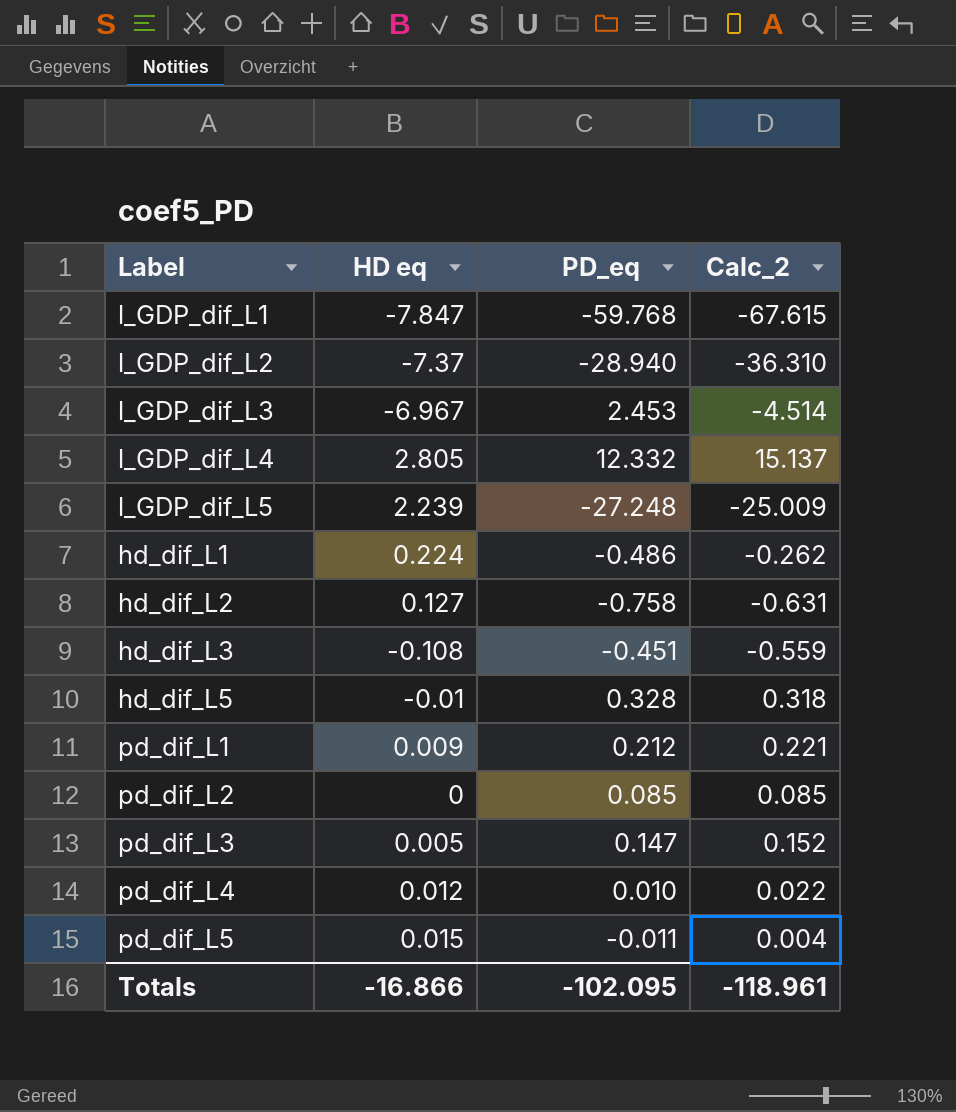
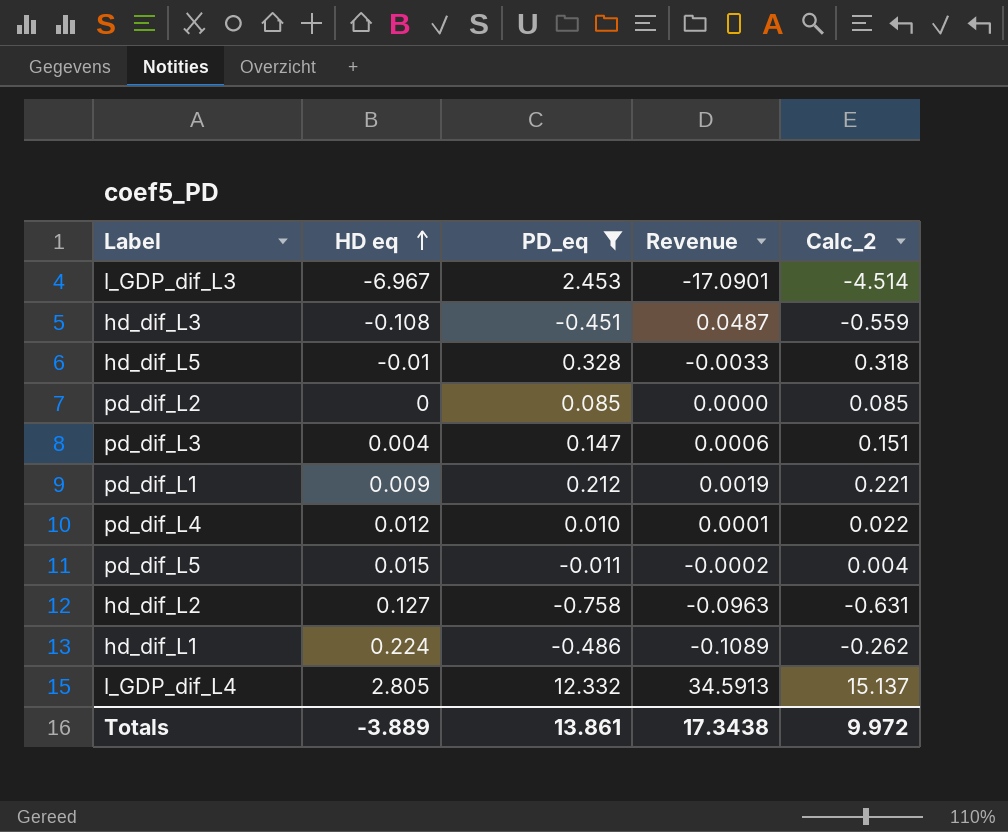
filter: none -> PD_eq >= -0.758
row order: none -> HD eq ascending
column Revenue | formula: none -> [HD eq] * [PD_eq]
pd_dif_L3 | HD eq: 0.005 -> 0.004
pd_dif_L3 | Calc_2: 0.152 -> 0.151
Totals | HD eq: -16.866 -> -3.889
Totals | PD_eq: -102.095 -> 13.861
Totals | Calc_2: -118.961 -> 9.972

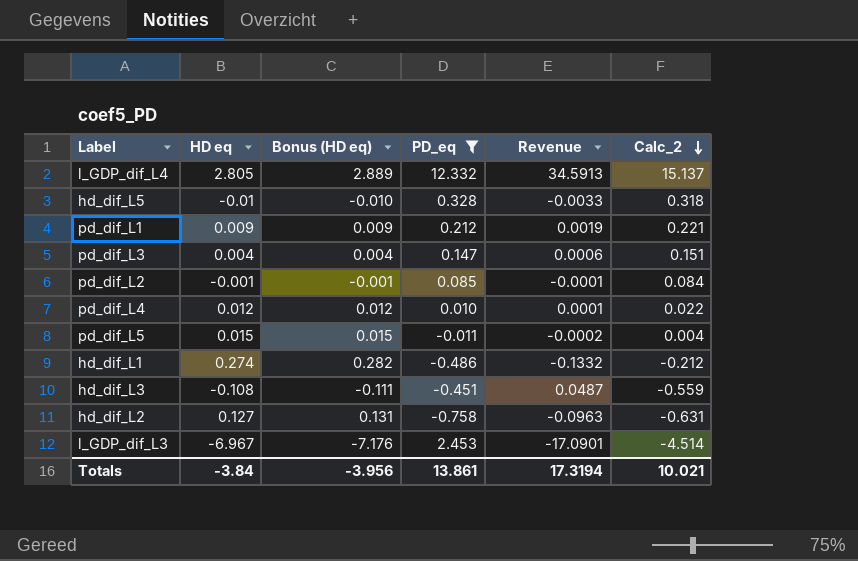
row order: HD eq ascending -> Calc_2 descending
column Bonus (HD eq) | formula: none -> [HD eq] * 1.03
pd_dif_L2 | HD eq: 0 -> -0.001
pd_dif_L2 | Revenue: 0.0000 -> -0.0001
pd_dif_L2 | Calc_2: 0.085 -> 0.084
hd_dif_L1 | HD eq: 0.224 -> 0.274
hd_dif_L1 | Revenue: -0.1089 -> -0.1332
hd_dif_L1 | Calc_2: -0.262 -> -0.212
Totals | HD eq: -3.889 -> -3.84
Totals | Revenue: 17.3438 -> 17.3194
Totals | Calc_2: 9.972 -> 10.021

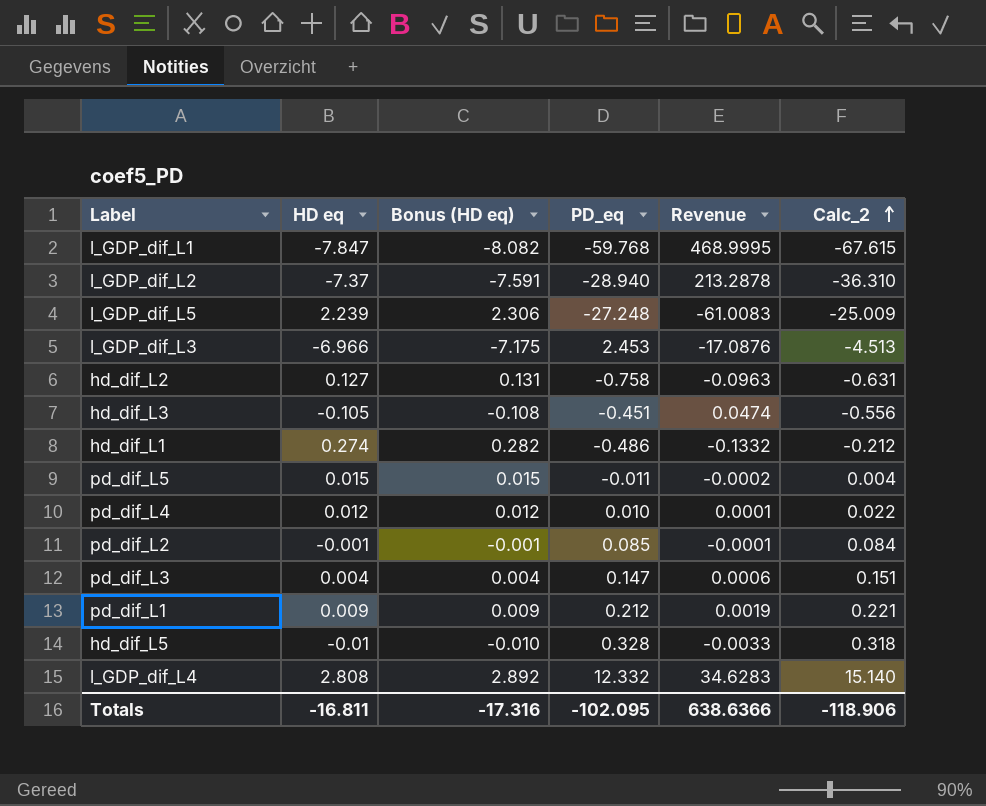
filter: PD_eq >= -0.758 -> none
row order: Calc_2 descending -> Calc_2 ascending
l_GDP_dif_L3 | HD eq: -6.967 -> -6.966
l_GDP_dif_L3 | Bonus (HD eq): -7.176 -> -7.175
l_GDP_dif_L3 | Revenue: -17.0901 -> -17.0876
l_GDP_dif_L3 | Calc_2: -4.514 -> -4.513
hd_dif_L3 | HD eq: -0.108 -> -0.105
hd_dif_L3 | Bonus (HD eq): -0.111 -> -0.108
hd_dif_L3 | Revenue: 0.0487 -> 0.0474
hd_dif_L3 | Calc_2: -0.559 -> -0.556
l_GDP_dif_L4 | HD eq: 2.805 -> 2.808
l_GDP_dif_L4 | Bonus (HD eq): 2.889 -> 2.892
l_GDP_dif_L4 | Revenue: 34.5913 -> 34.6283
l_GDP_dif_L4 | Calc_2: 15.137 -> 15.140
Totals | HD eq: -3.84 -> -16.811
Totals | Bonus (HD eq): -3.956 -> -17.316
Totals | PD_eq: 13.861 -> -102.095
Totals | Revenue: 17.3194 -> 638.6366
Totals | Calc_2: 10.021 -> -118.906

